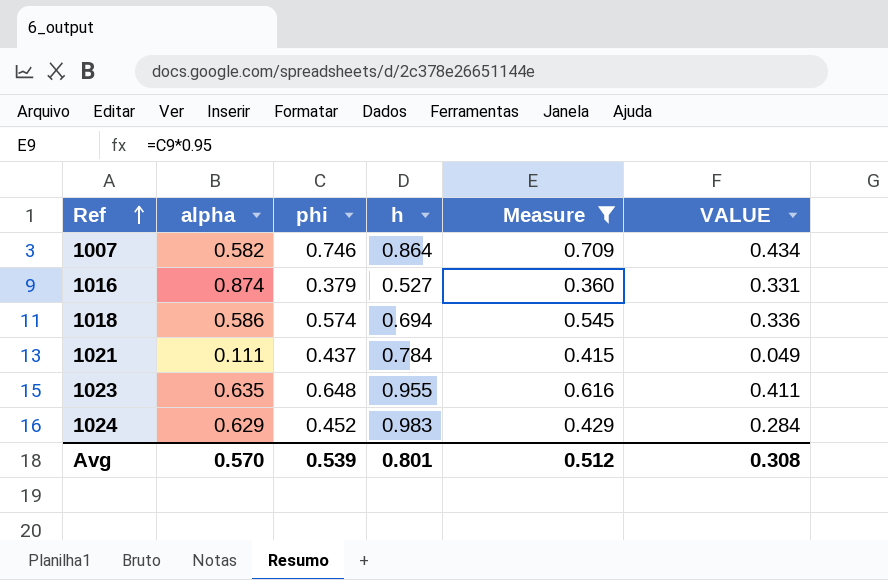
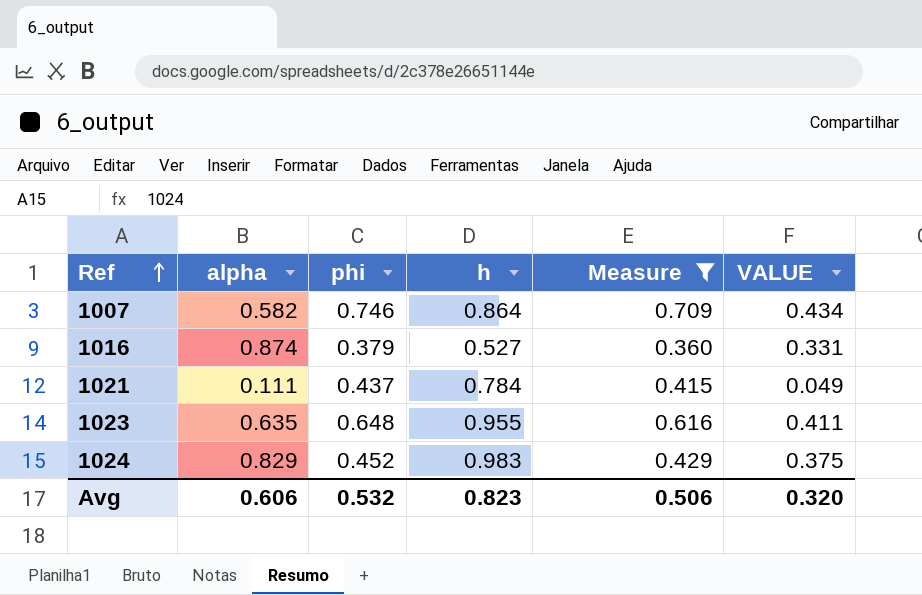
row 1018: 0.586 | 0.574 | 0.694 | 0.545 | 0.336 -> none
1024 | alpha: 0.629 -> 0.829
1024 | VALUE: 0.284 -> 0.375
Avg | alpha: 0.570 -> 0.606
Avg | phi: 0.539 -> 0.532
Avg | h: 0.801 -> 0.823
Avg | Measure: 0.512 -> 0.506
Avg | VALUE: 0.308 -> 0.320

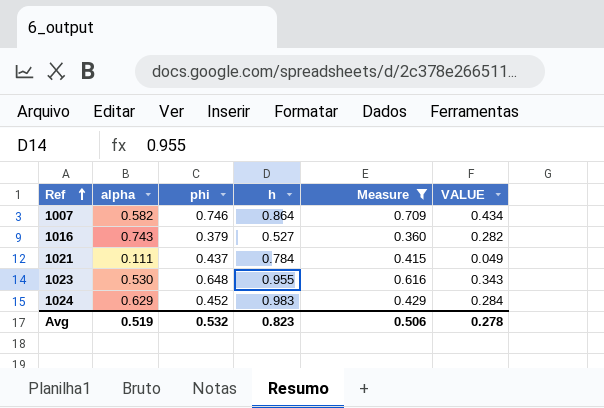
1016 | alpha: 0.874 -> 0.743
1016 | VALUE: 0.331 -> 0.282
1023 | alpha: 0.635 -> 0.530
1023 | VALUE: 0.411 -> 0.343
1024 | alpha: 0.829 -> 0.629
1024 | VALUE: 0.375 -> 0.284
Avg | alpha: 0.606 -> 0.519
Avg | VALUE: 0.320 -> 0.278

